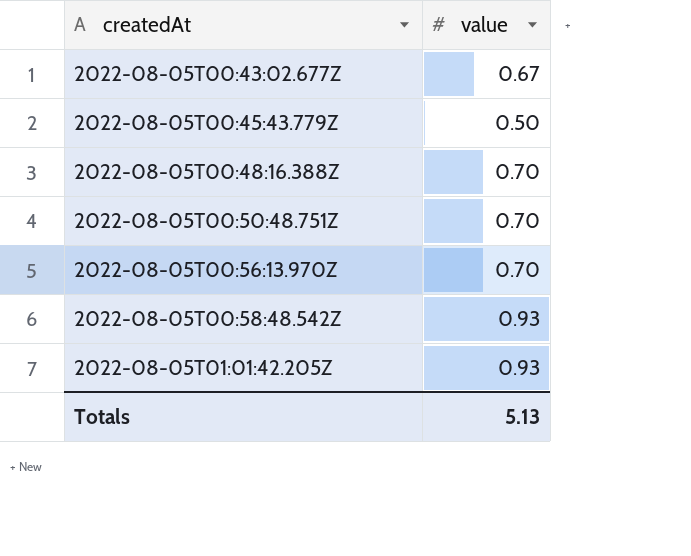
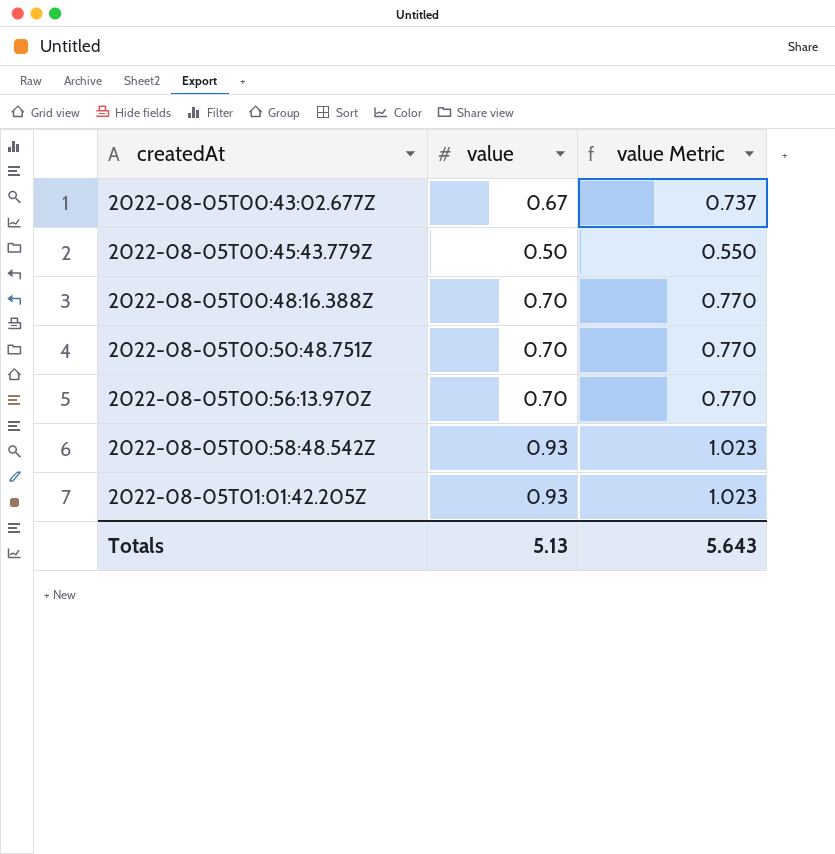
column value Metric | formula: none -> [value] * 1.1

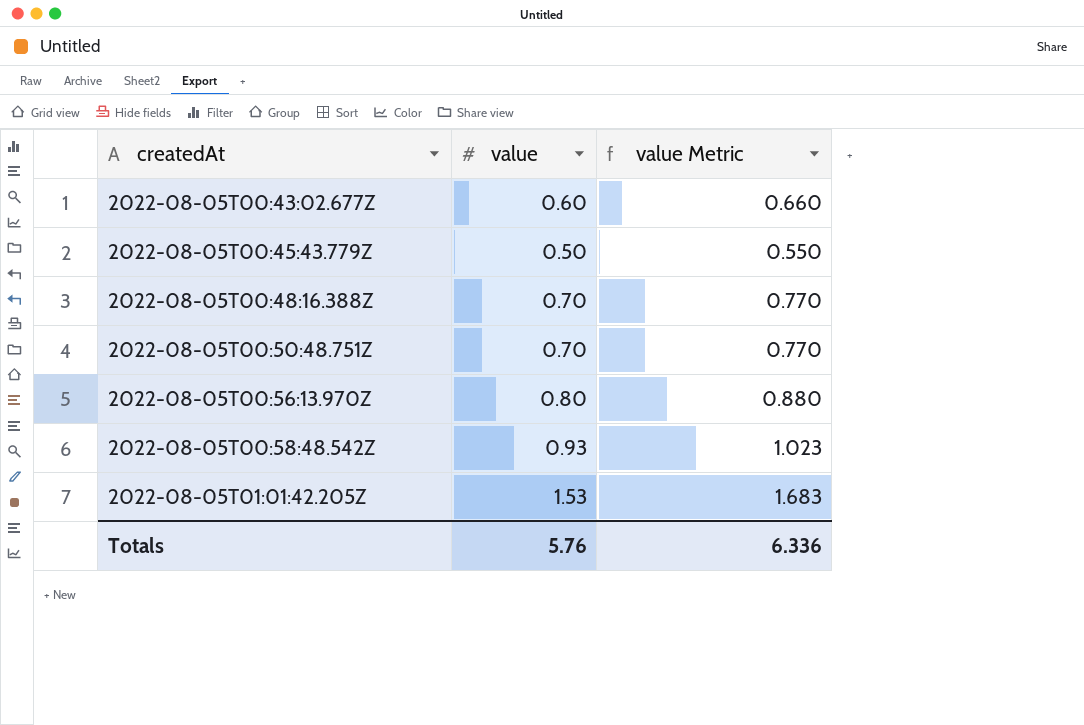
2022-08-05T00:43:02.677Z | value: 0.67 -> 0.60
2022-08-05T00:43:02.677Z | value Metric: 0.737 -> 0.660
2022-08-05T00:56:13.970Z | value: 0.70 -> 0.80
2022-08-05T00:56:13.970Z | value Metric: 0.770 -> 0.880
2022-08-05T01:01:42.205Z | value: 0.93 -> 1.53
2022-08-05T01:01:42.205Z | value Metric: 1.023 -> 1.683
Totals | value: 5.13 -> 5.76
Totals | value Metric: 5.643 -> 6.336

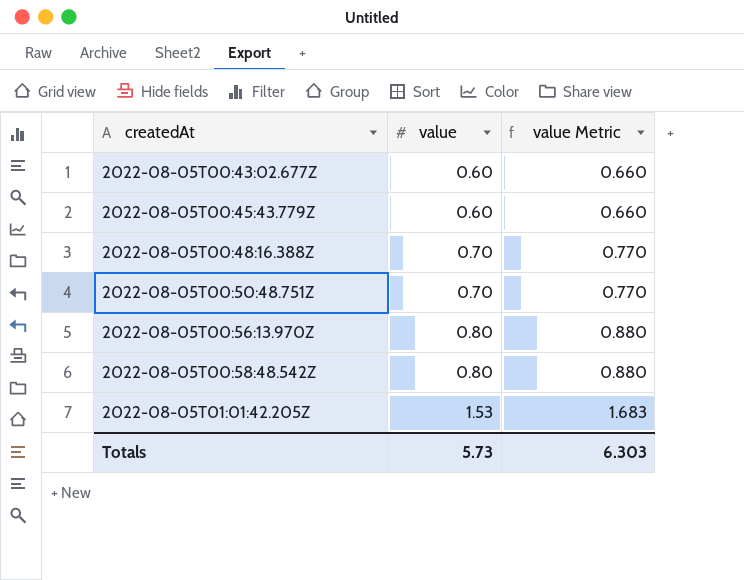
2022-08-05T00:45:43.779Z | value: 0.50 -> 0.60
2022-08-05T00:45:43.779Z | value Metric: 0.550 -> 0.660
2022-08-05T00:58:48.542Z | value: 0.93 -> 0.80
2022-08-05T00:58:48.542Z | value Metric: 1.023 -> 0.880
Totals | value: 5.76 -> 5.73
Totals | value Metric: 6.336 -> 6.303

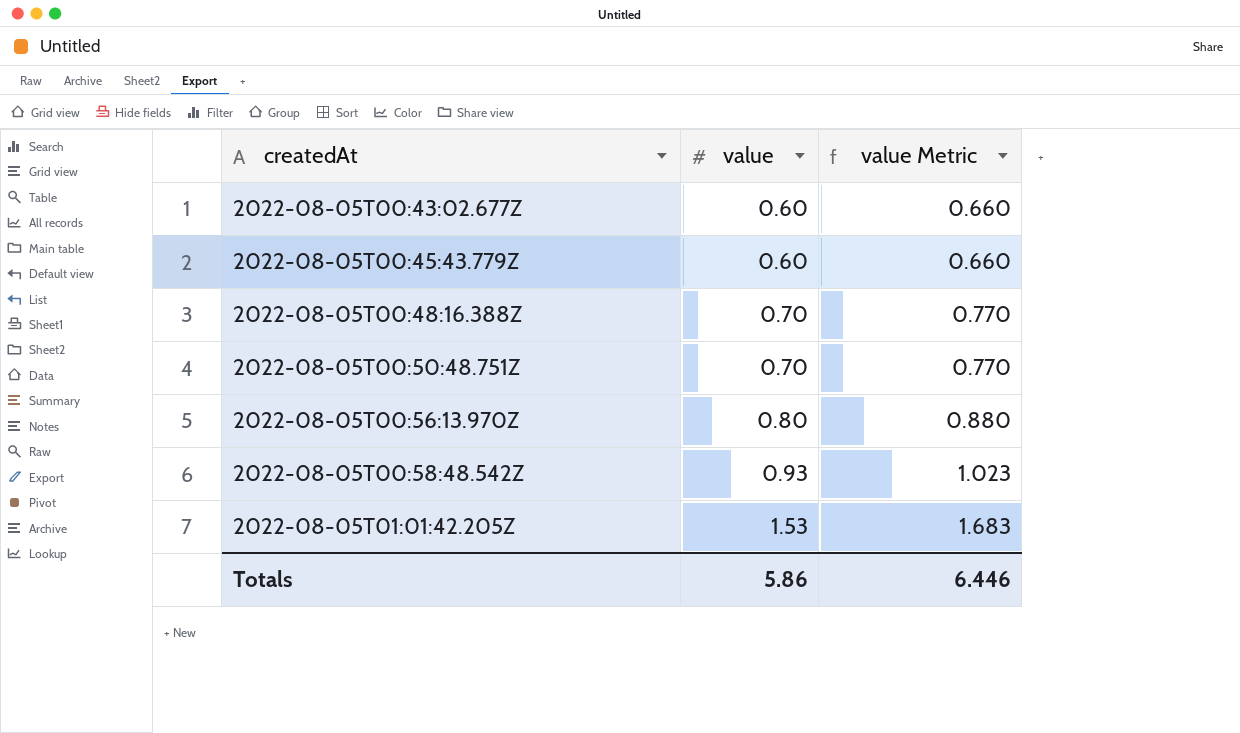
2022-08-05T00:58:48.542Z | value: 0.80 -> 0.93
2022-08-05T00:58:48.542Z | value Metric: 0.880 -> 1.023
Totals | value: 5.73 -> 5.86
Totals | value Metric: 6.303 -> 6.446

